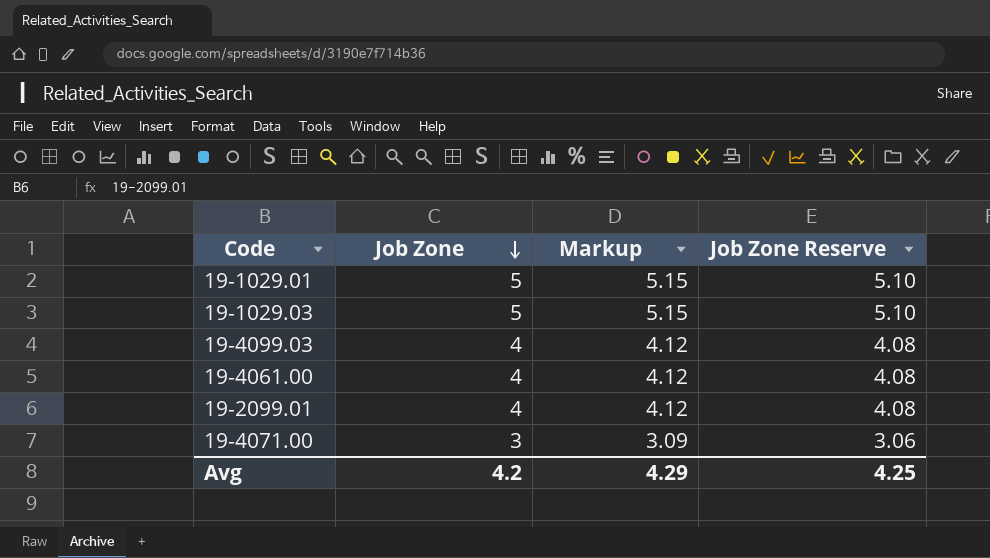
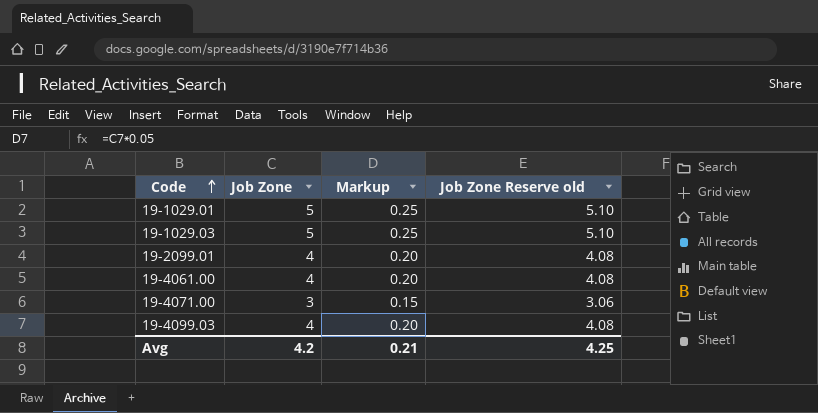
row order: Job Zone descending -> Code ascending
column Markup | formula: [Job Zone] * 1.03 -> [Job Zone] * 0.05
column name: Job Zone Reserve -> Job Zone Reserve old
Avg | Markup: 4.29 -> 0.21

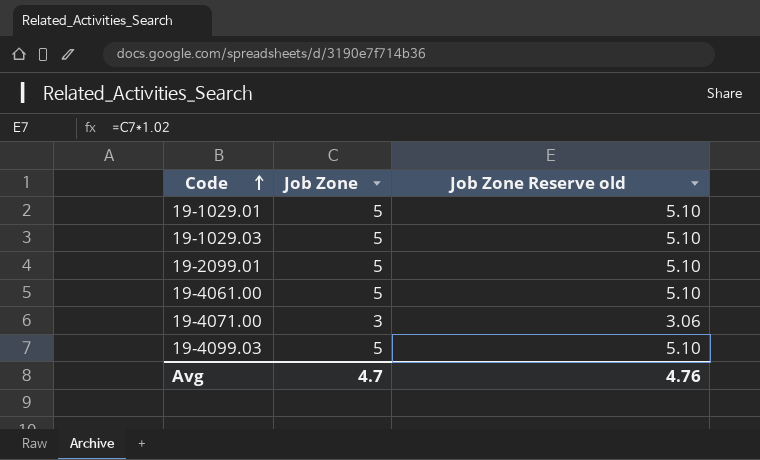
column Markup | formula: [Job Zone] * 0.05 -> none
19-2099.01 | Job Zone: 4 -> 5
19-2099.01 | Job Zone Reserve old: 4.08 -> 5.10
19-4061.00 | Job Zone: 4 -> 5
19-4061.00 | Job Zone Reserve old: 4.08 -> 5.10
19-4099.03 | Job Zone: 4 -> 5
19-4099.03 | Job Zone Reserve old: 4.08 -> 5.10
Avg | Job Zone: 4.2 -> 4.7
Avg | Job Zone Reserve old: 4.25 -> 4.76

